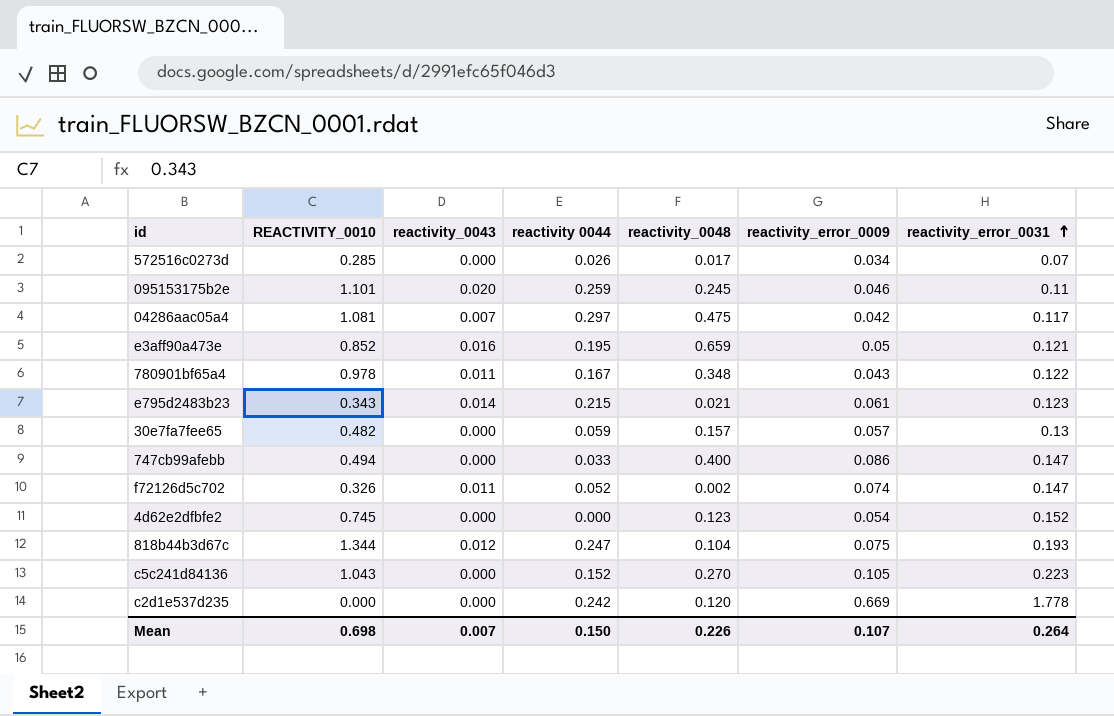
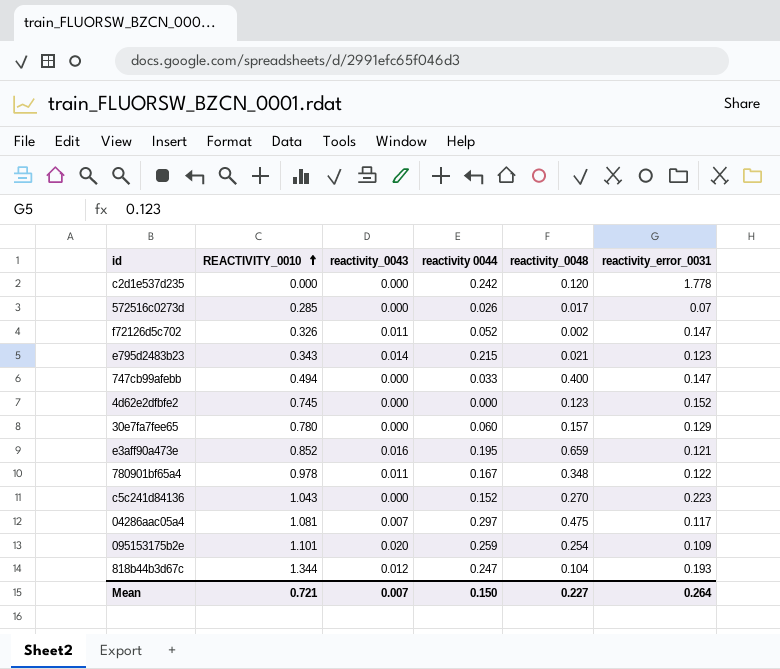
row order: reactivity_error_0031 ascending -> REACTIVITY_0010 ascending
column reactivity_error_0009 | position: 6 -> none
30e7fa7fee65 | REACTIVITY_0010: 0.482 -> 0.780
30e7fa7fee65 | reactivity 0044: 0.059 -> 0.060
30e7fa7fee65 | reactivity_error_0031: 0.13 -> 0.129
095153175b2e | reactivity_0048: 0.245 -> 0.254
095153175b2e | reactivity_error_0031: 0.11 -> 0.109
Mean | REACTIVITY_0010: 0.698 -> 0.721
Mean | reactivity_0048: 0.226 -> 0.227

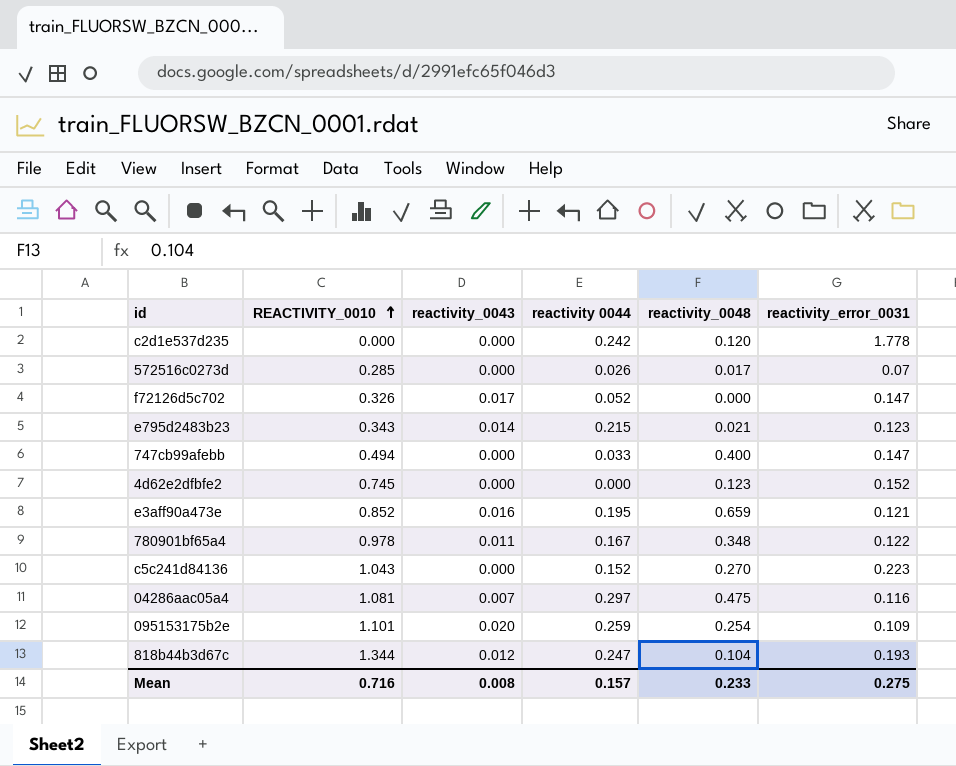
row 30e7fa7fee65: 0.780 | 0.000 | 0.060 | 0.157 | 0.129 -> none
f72126d5c702 | reactivity_0043: 0.011 -> 0.017
f72126d5c702 | reactivity_0048: 0.002 -> 0.000
04286aac05a4 | reactivity_error_0031: 0.117 -> 0.116
Mean | REACTIVITY_0010: 0.721 -> 0.716
Mean | reactivity_0043: 0.007 -> 0.008
Mean | reactivity 0044: 0.150 -> 0.157
Mean | reactivity_0048: 0.227 -> 0.233
Mean | reactivity_error_0031: 0.264 -> 0.275

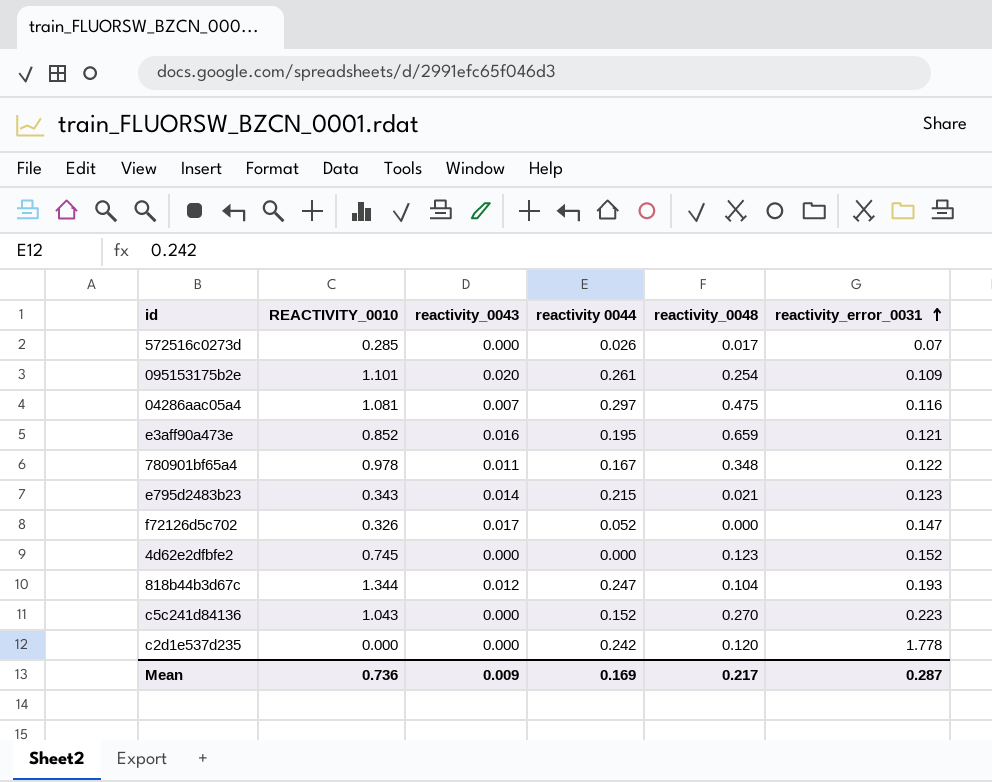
row order: REACTIVITY_0010 ascending -> reactivity_error_0031 ascending
row 747cb99afebb: 0.494 | 0.000 | 0.033 | 0.400 | 0.147 -> none
095153175b2e | reactivity 0044: 0.259 -> 0.261
Mean | REACTIVITY_0010: 0.716 -> 0.736
Mean | reactivity_0043: 0.008 -> 0.009
Mean | reactivity 0044: 0.157 -> 0.169
Mean | reactivity_0048: 0.233 -> 0.217
Mean | reactivity_error_0031: 0.275 -> 0.287

